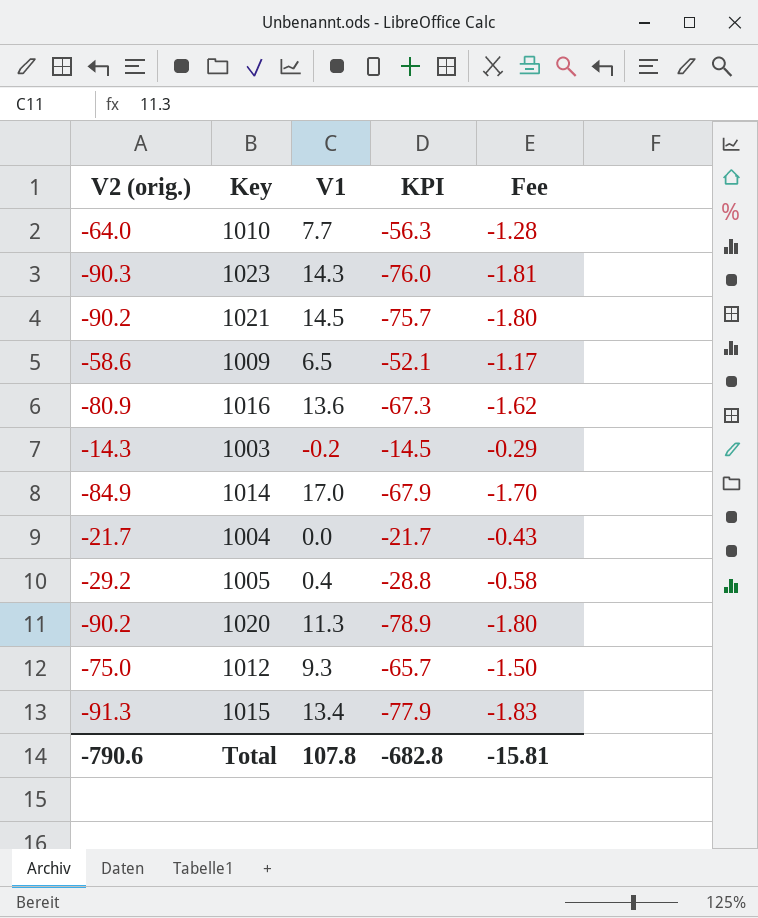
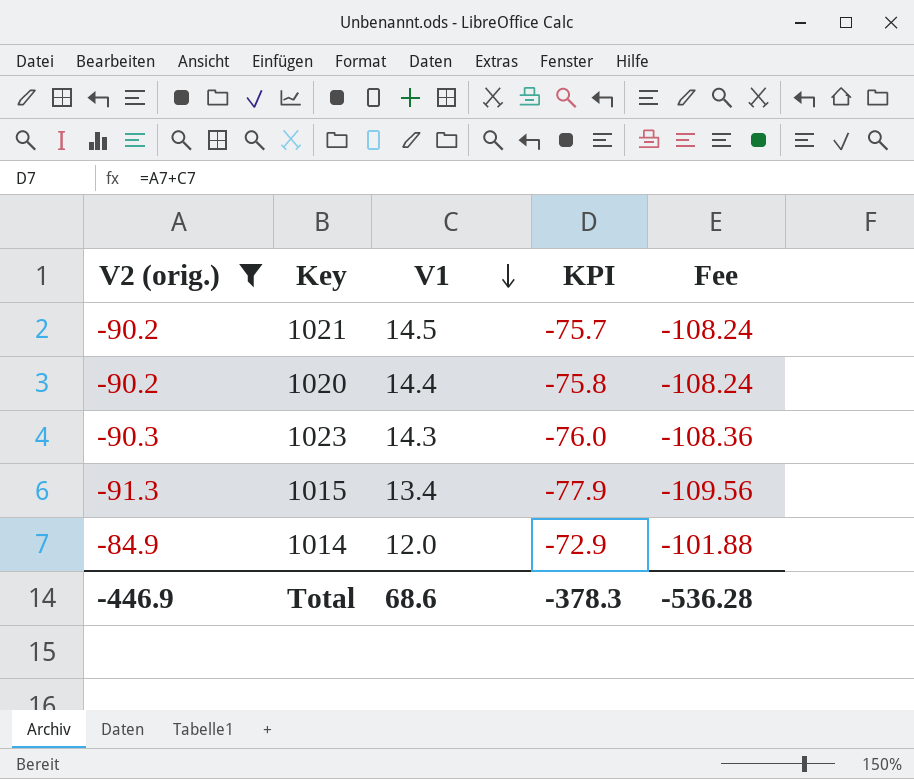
filter: none -> V2 (orig.) <= -84.9
row order: none -> V1 descending
column Fee | formula: [V2 (orig.)] * 0.02 -> [V2 (orig.)] * 1.2
1020 | V1: 11.3 -> 14.4
1020 | KPI: -78.9 -> -75.8
1014 | V1: 17.0 -> 12.0
1014 | KPI: -67.9 -> -72.9
Total | V2 (orig.): -790.6 -> -446.9
Total | V1: 107.8 -> 68.6
Total | KPI: -682.8 -> -378.3
Total | Fee: -15.81 -> -536.28

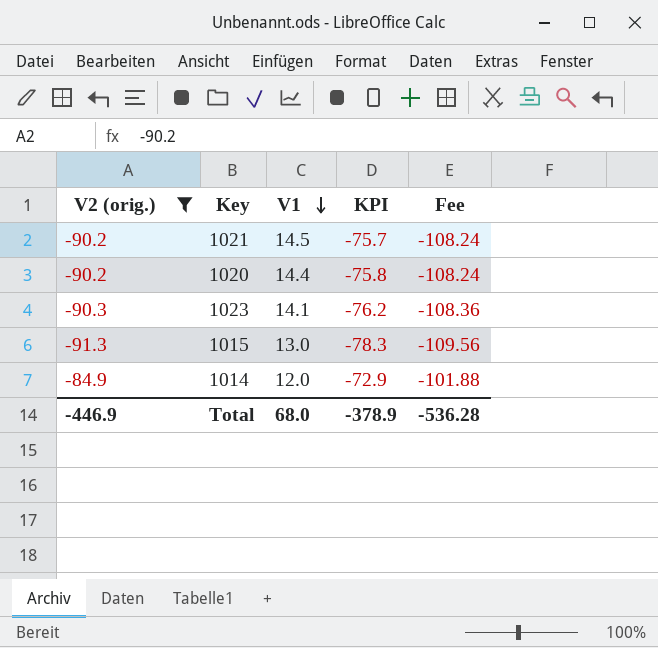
1023 | V1: 14.3 -> 14.1
1023 | KPI: -76.0 -> -76.2
1015 | V1: 13.4 -> 13.0
1015 | KPI: -77.9 -> -78.3
Total | V1: 68.6 -> 68.0
Total | KPI: -378.3 -> -378.9

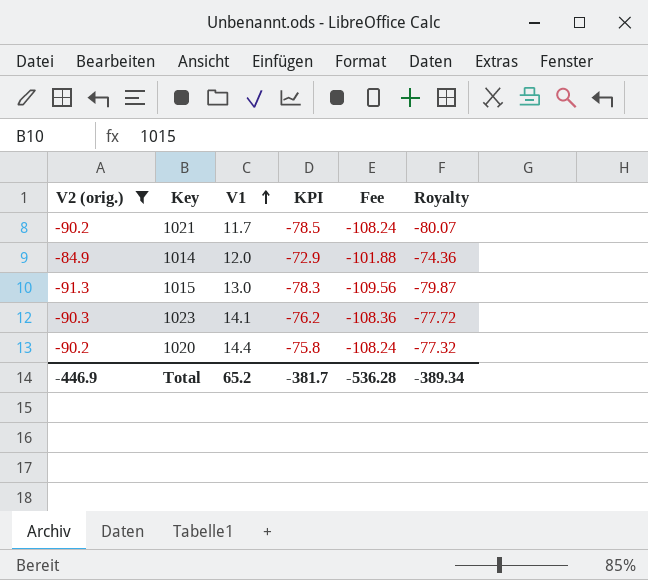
row order: V1 descending -> V1 ascending
column Royalty | formula: none -> [KPI] * 1.02
1021 | V1: 14.5 -> 11.7
1021 | KPI: -75.7 -> -78.5
Total | V1: 68.0 -> 65.2
Total | KPI: -378.9 -> -381.7

